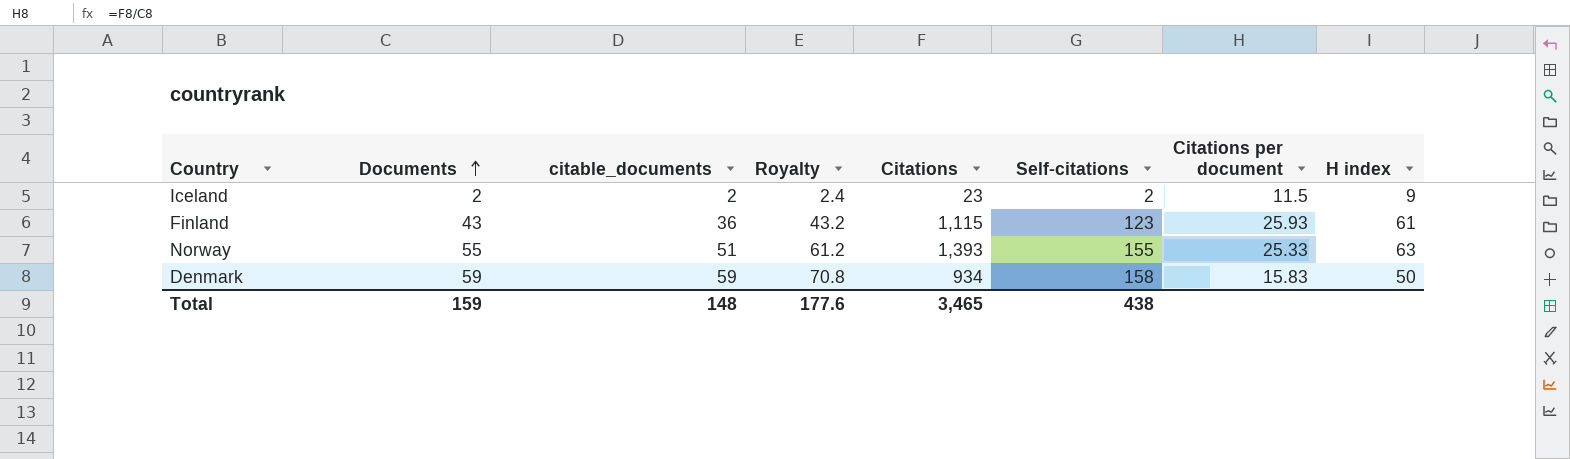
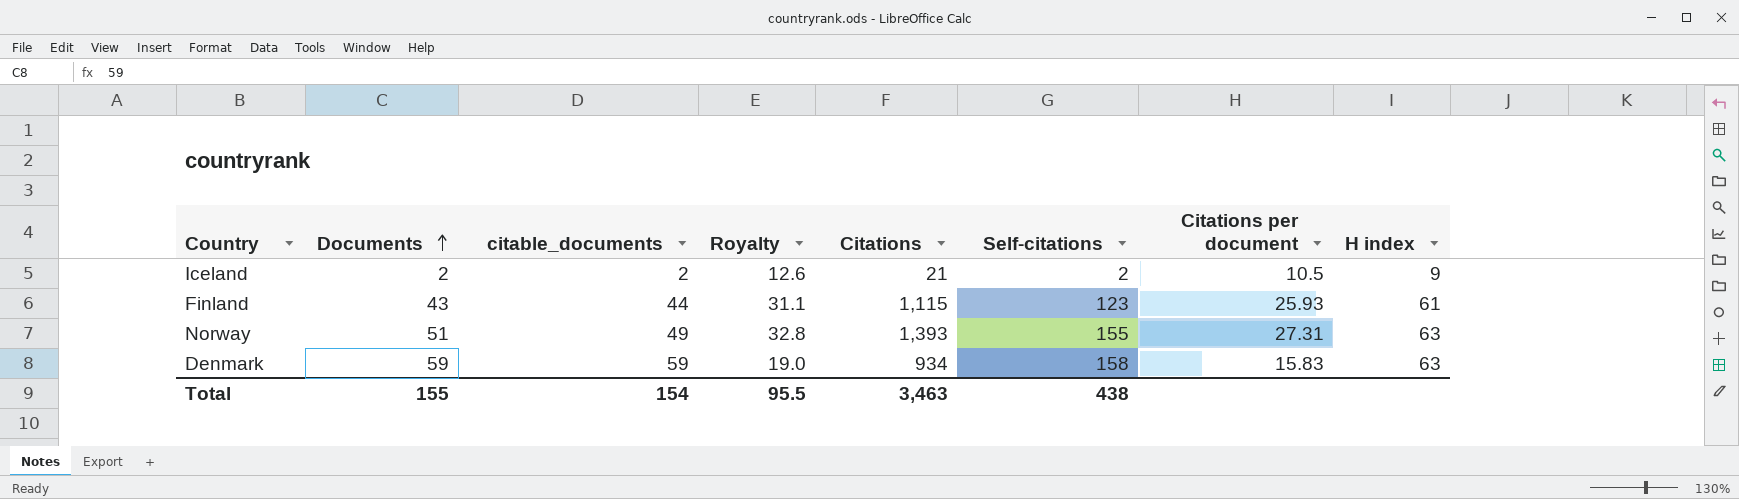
column Royalty | formula: [citable_documents] * 1.2 -> [Citations per document] * 1.2
Iceland | Citations: 23 -> 21
Iceland | Citations per document: 11.5 -> 10.5
Finland | citable_documents: 36 -> 44
Norway | Documents: 55 -> 51
Norway | citable_documents: 51 -> 49
Norway | Citations per document: 25.33 -> 27.31
Denmark | H index: 50 -> 63
Total | Documents: 159 -> 155
Total | citable_documents: 148 -> 154
Total | Royalty: 177.6 -> 95.5
Total | Citations: 3,465 -> 3,463

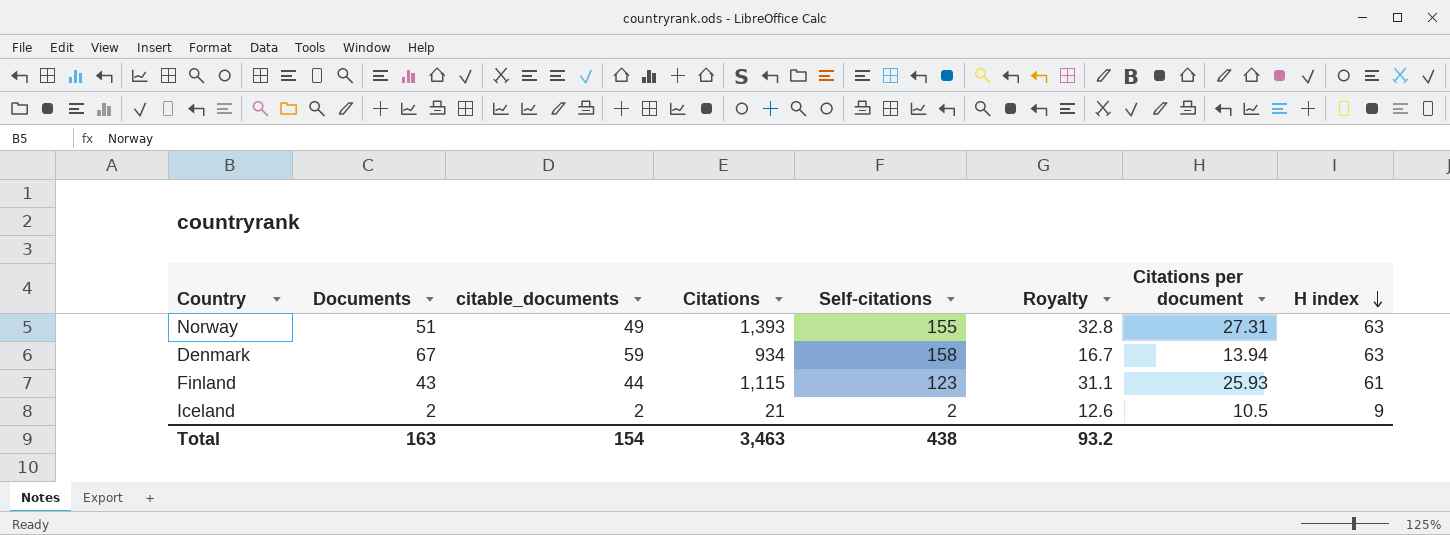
row order: Documents ascending -> H index descending
column Royalty | position: 4 -> 6
Denmark | Documents: 59 -> 67
Denmark | Royalty: 19.0 -> 16.7
Denmark | Citations per document: 15.83 -> 13.94
Total | Documents: 155 -> 163
Total | Royalty: 95.5 -> 93.2

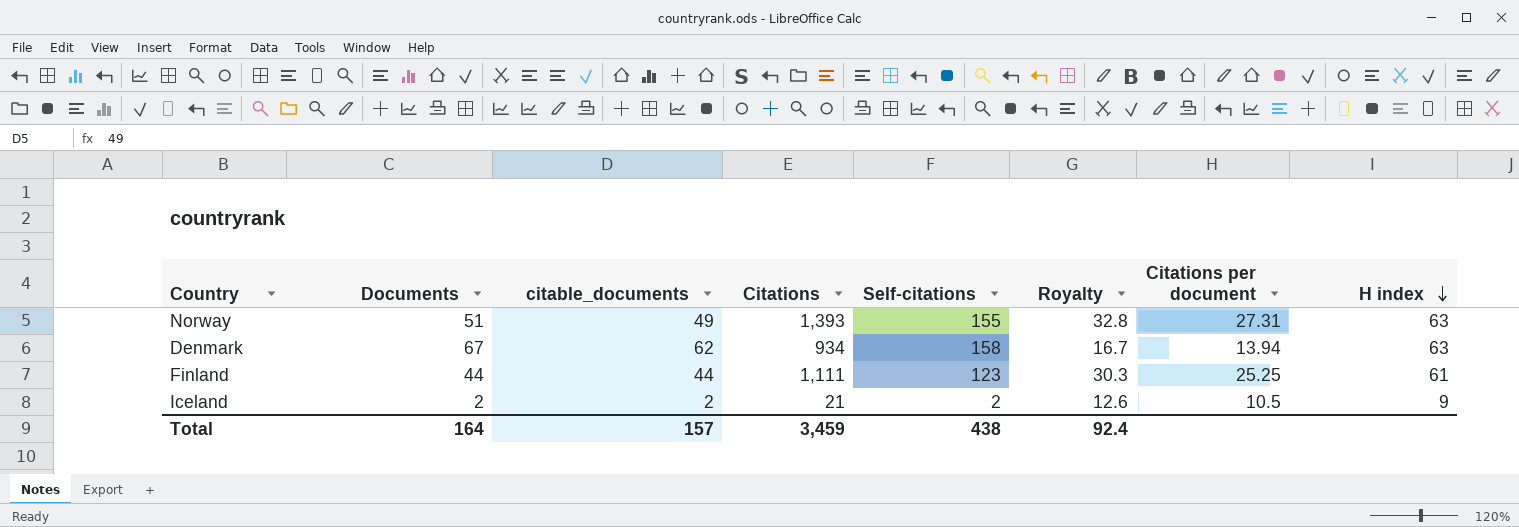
Denmark | citable_documents: 59 -> 62
Finland | Documents: 43 -> 44
Finland | Citations: 1,115 -> 1,111
Finland | Royalty: 31.1 -> 30.3
Finland | Citations per document: 25.93 -> 25.25
Total | Documents: 163 -> 164
Total | citable_documents: 154 -> 157
Total | Citations: 3,463 -> 3,459
Total | Royalty: 93.2 -> 92.4

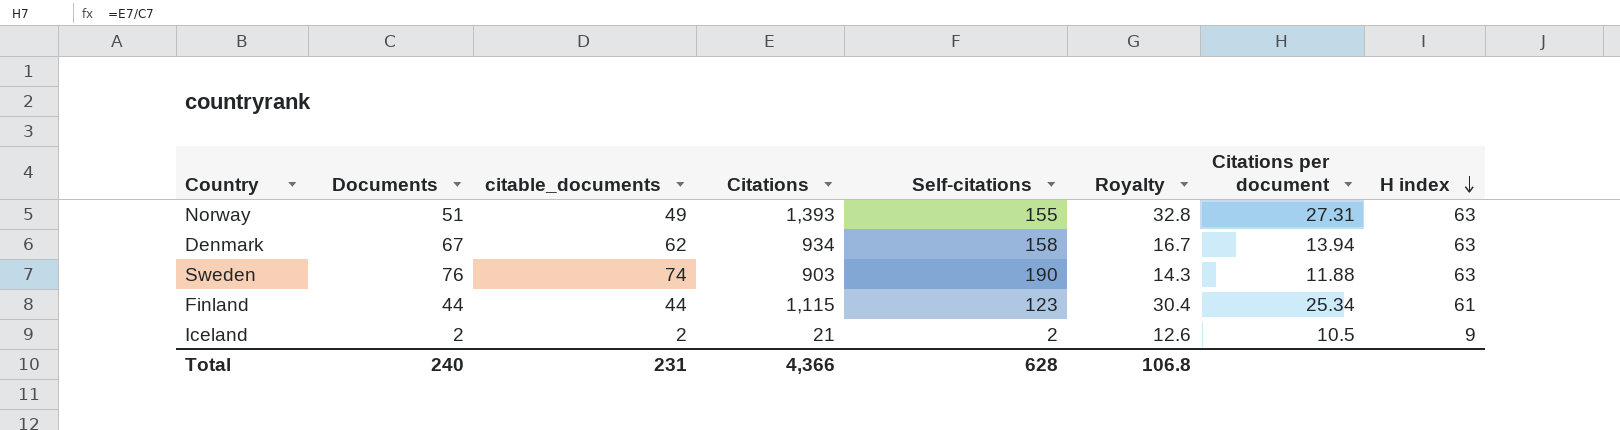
row Sweden: none -> 76 | 74 | 903 | 190 | 14.3 | 11.88 | 63
Finland | Citations: 1,111 -> 1,115
Finland | Royalty: 30.3 -> 30.4
Finland | Citations per document: 25.25 -> 25.34
Total | Documents: 164 -> 240
Total | citable_documents: 157 -> 231
Total | Citations: 3,459 -> 4,366
Total | Self-citations: 438 -> 628
Total | Royalty: 92.4 -> 106.8

